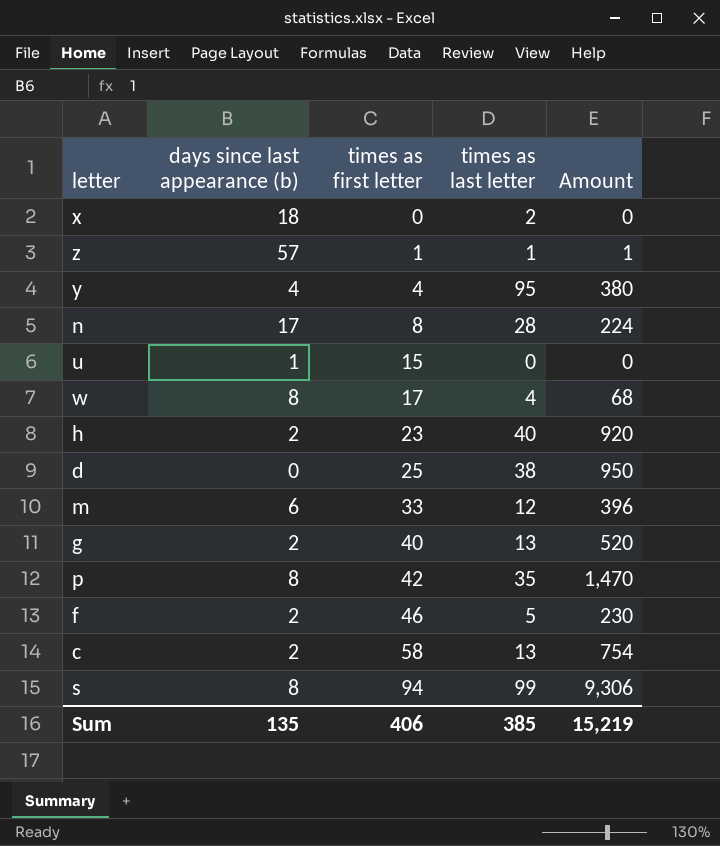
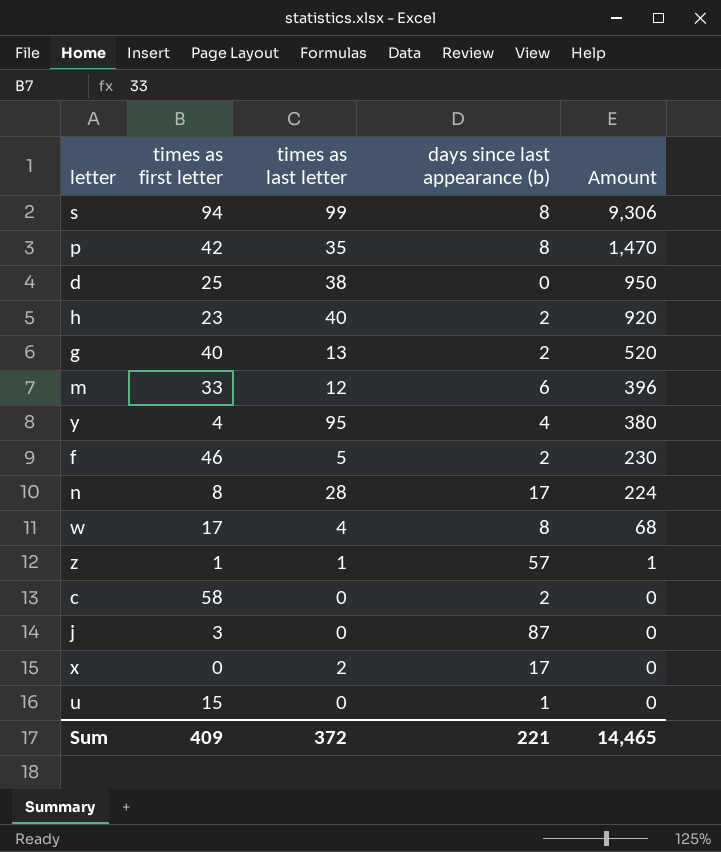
row order: times as first letter ascending -> Amount descending
column days since last appearance (b) | position: 2 -> 4
c | times as last letter: 13 -> 0
c | Amount: 754 -> 0
row j: none -> 3 | 0 | 87 | 0
x | days since last appearance (b): 18 -> 17
Sum | times as first letter: 406 -> 409
Sum | times as last letter: 385 -> 372
Sum | days since last appearance (b): 135 -> 221
Sum | Amount: 15,219 -> 14,465

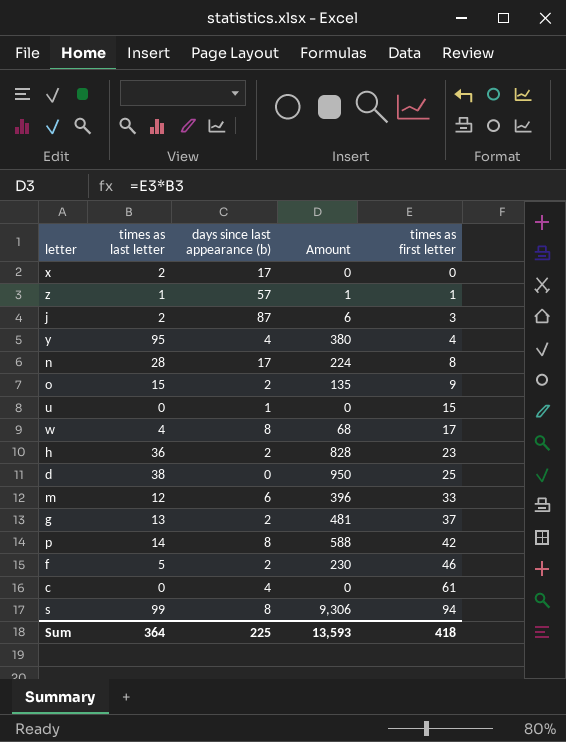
row order: Amount descending -> times as first letter ascending
column times as first letter | position: 2 -> 5
j | times as last letter: 0 -> 2
j | Amount: 0 -> 6
row o: none -> 15 | 2 | 135 | 9
h | times as last letter: 40 -> 36
h | Amount: 920 -> 828
g | Amount: 520 -> 481
g | times as first letter: 40 -> 37
p | times as last letter: 35 -> 14
p | Amount: 1,470 -> 588
c | days since last appearance (b): 2 -> 4
c | times as first letter: 58 -> 61
Sum | times as last letter: 372 -> 364
Sum | days since last appearance (b): 221 -> 225
Sum | Amount: 14,465 -> 13,593
Sum | times as first letter: 409 -> 418

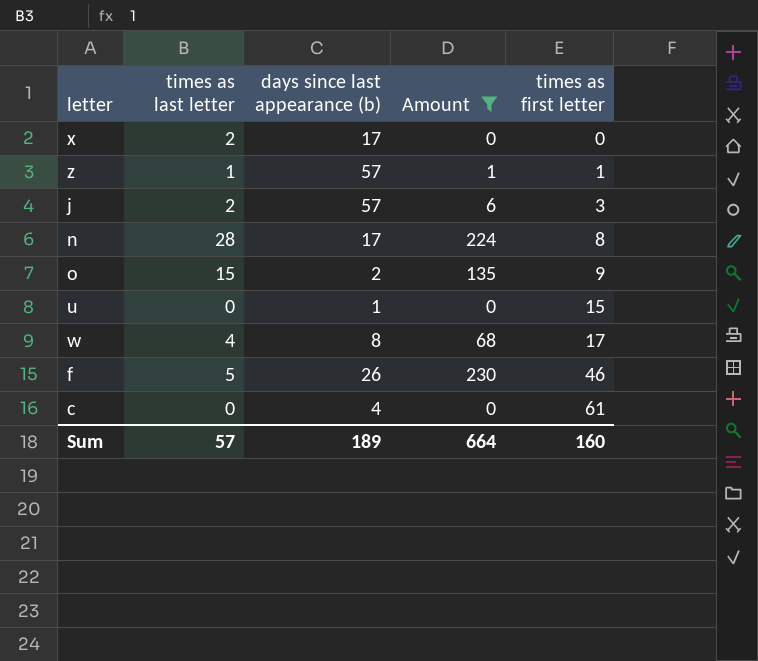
filter: none -> Amount <= 230
j | days since last appearance (b): 87 -> 57
f | days since last appearance (b): 2 -> 26
Sum | times as last letter: 364 -> 57
Sum | days since last appearance (b): 225 -> 189
Sum | Amount: 13,593 -> 664
Sum | times as first letter: 418 -> 160

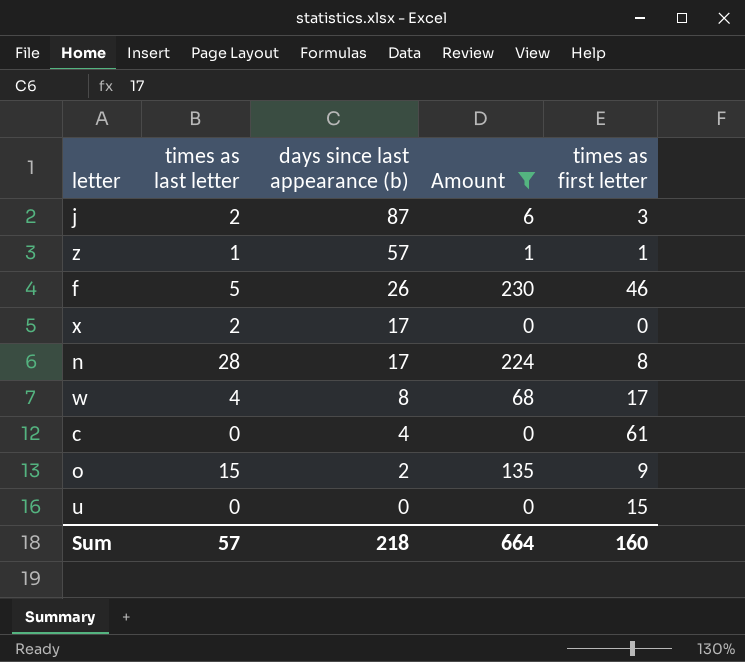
row order: times as first letter ascending -> days since last appearance (b) descending
j | days since last appearance (b): 57 -> 87
u | days since last appearance (b): 1 -> 0
Sum | days since last appearance (b): 189 -> 218

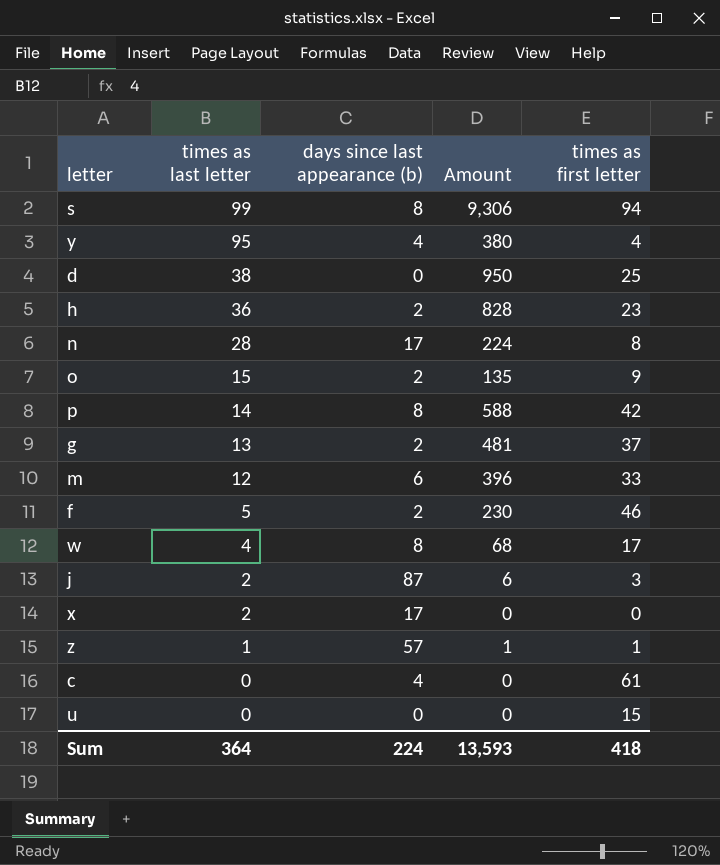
filter: Amount <= 230 -> none
row order: days since last appearance (b) descending -> times as last letter descending
f | days since last appearance (b): 26 -> 2
Sum | times as last letter: 57 -> 364
Sum | days since last appearance (b): 218 -> 224
Sum | Amount: 664 -> 13,593
Sum | times as first letter: 160 -> 418

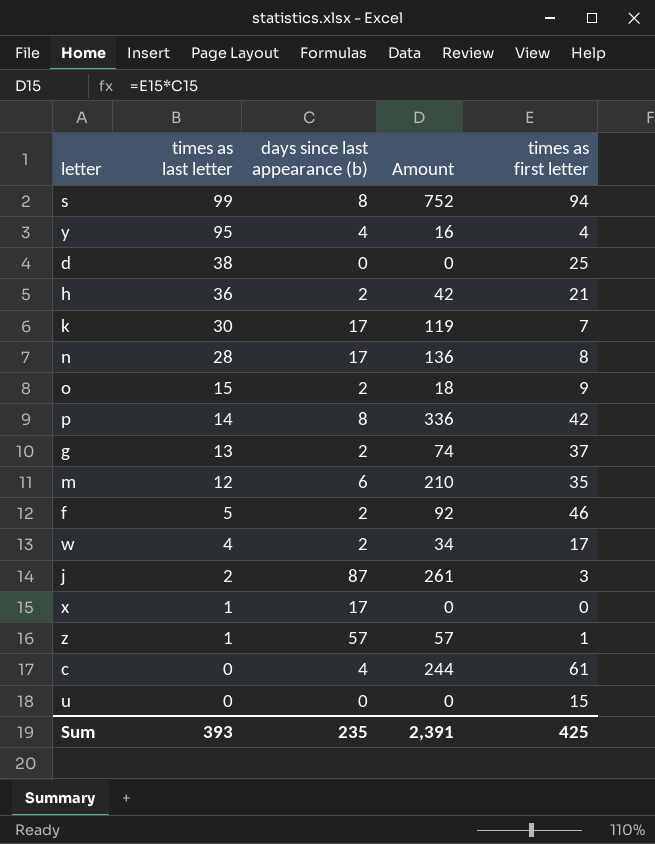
column Amount | formula: [times as last letter] * [times as first letter] -> [days since last appearance (b)] * [times as first letter]
h | times as first letter: 23 -> 21
row k: none -> 30 | 17 | 119 | 7
m | times as first letter: 33 -> 35
w | days since last appearance (b): 8 -> 2
x | times as last letter: 2 -> 1
Sum | times as last letter: 364 -> 393
Sum | days since last appearance (b): 224 -> 235
Sum | Amount: 13,593 -> 2,391
Sum | times as first letter: 418 -> 425

